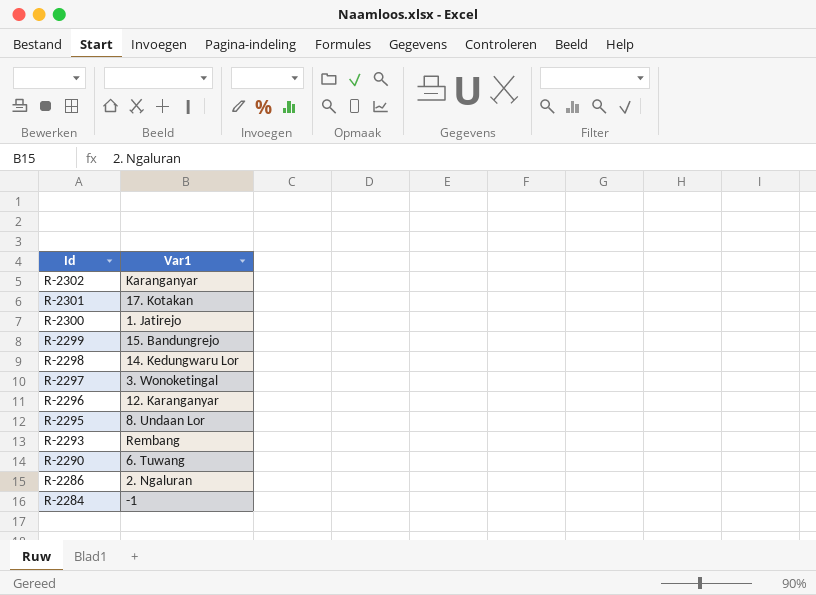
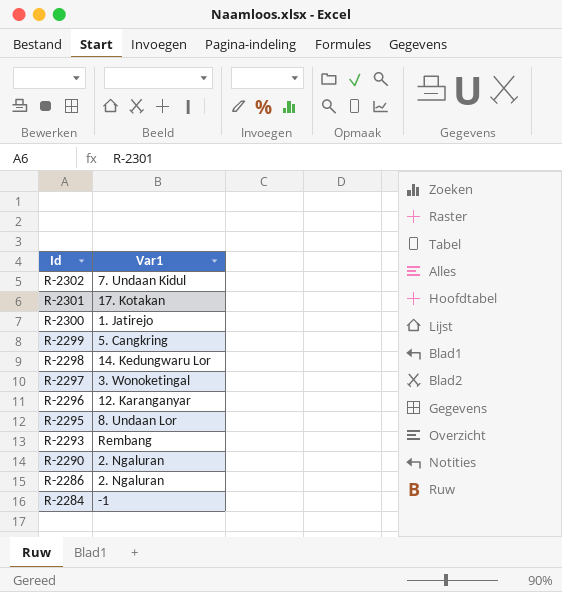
R-2302 | Var1: Karanganyar -> 7. Undaan Kidul
R-2299 | Var1: 15. Bandungrejo -> 5. Cangkring
R-2290 | Var1: 6. Tuwang -> 2. Ngaluran

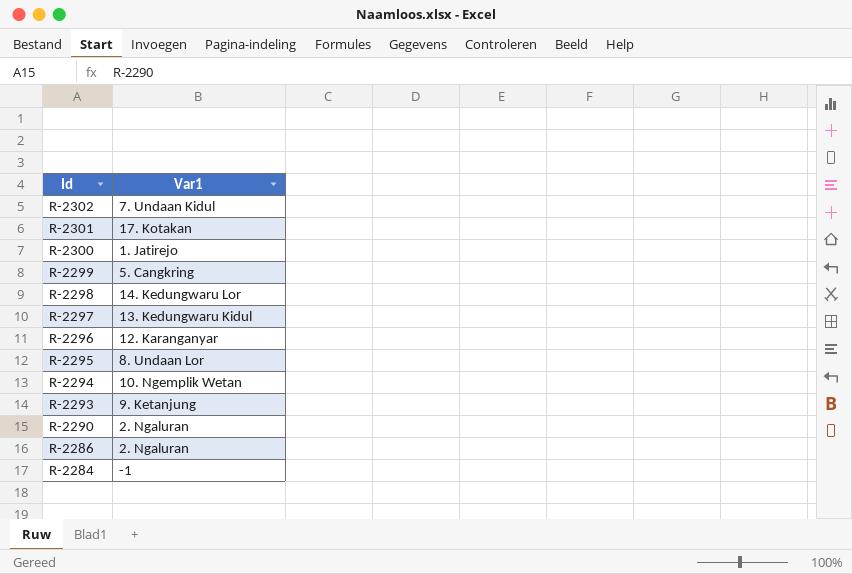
R-2297 | Var1: 3. Wonoketingal -> 13. Kedungwaru Kidul
row R-2294: none -> 10. Ngemplik Wetan
R-2293 | Var1: Rembang -> 9. Ketanjung

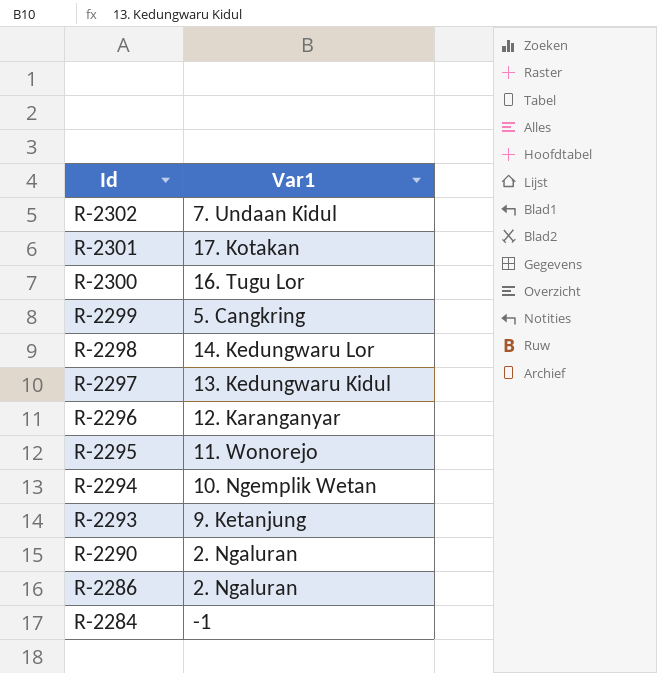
R-2300 | Var1: 1. Jatirejo -> 16. Tugu Lor
R-2295 | Var1: 8. Undaan Lor -> 11. Wonorejo

